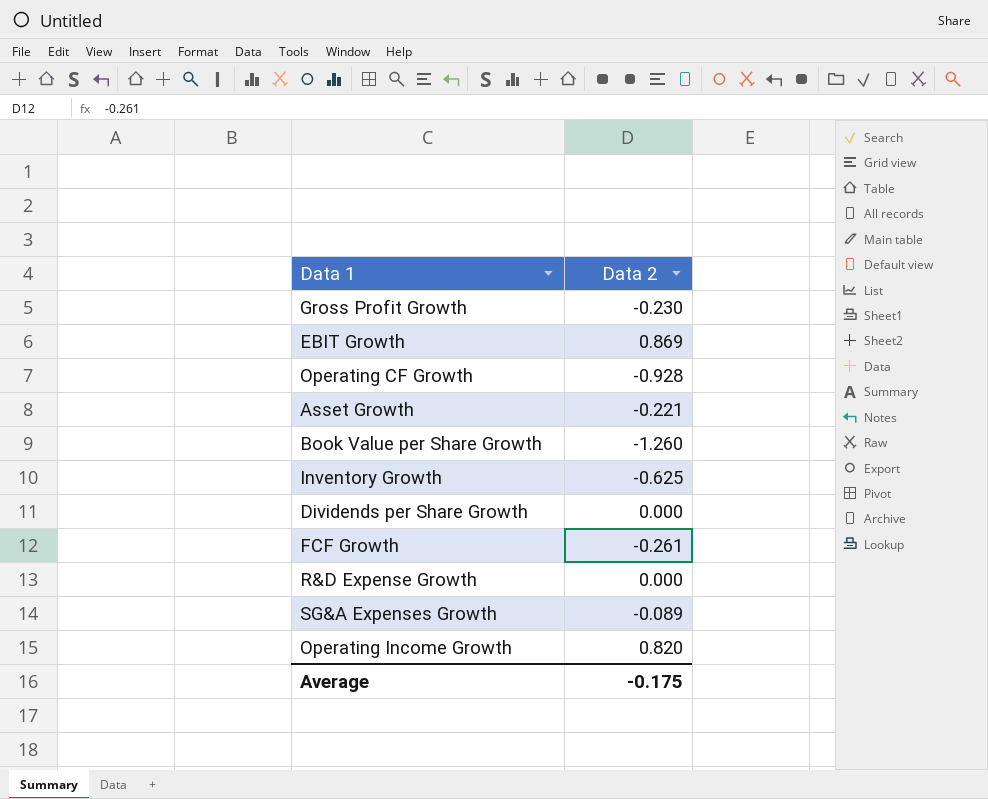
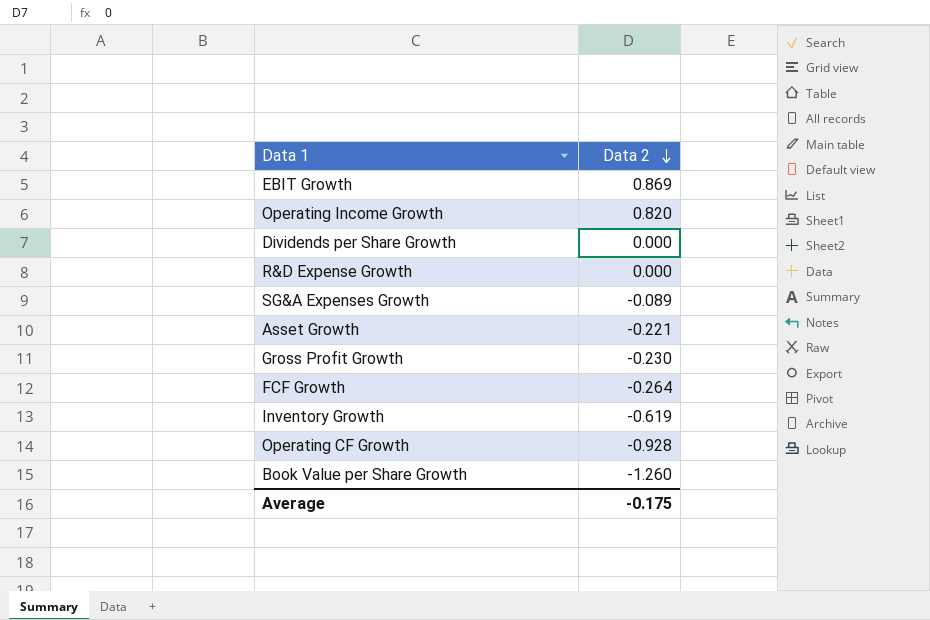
row order: none -> Data 2 descending
FCF Growth | Data 2: -0.261 -> -0.264
Inventory Growth | Data 2: -0.625 -> -0.619

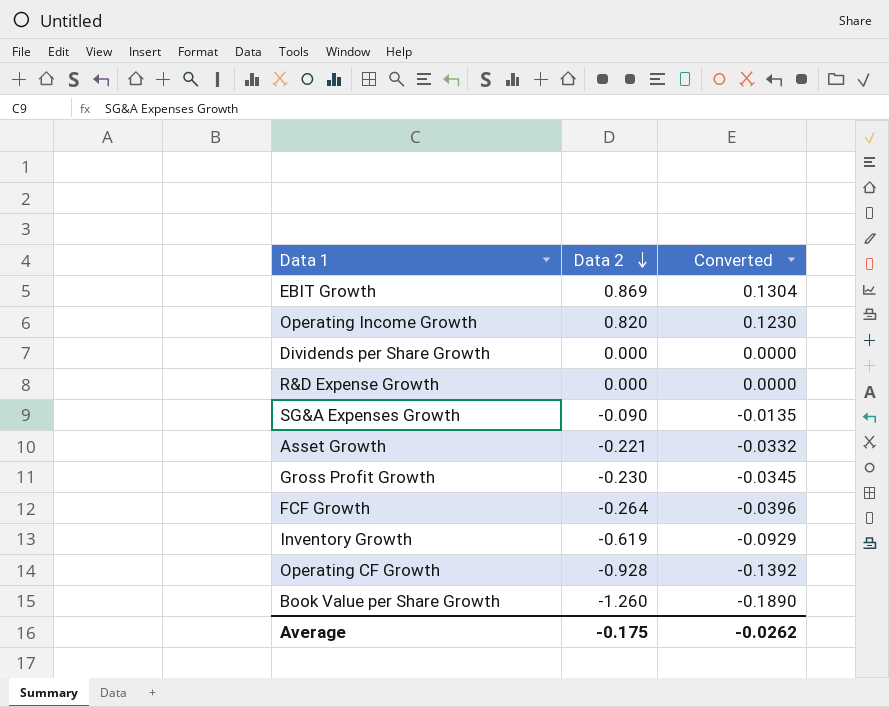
column Converted | formula: none -> [Data 2] * 0.15
SG&A Expenses Growth | Data 2: -0.089 -> -0.090

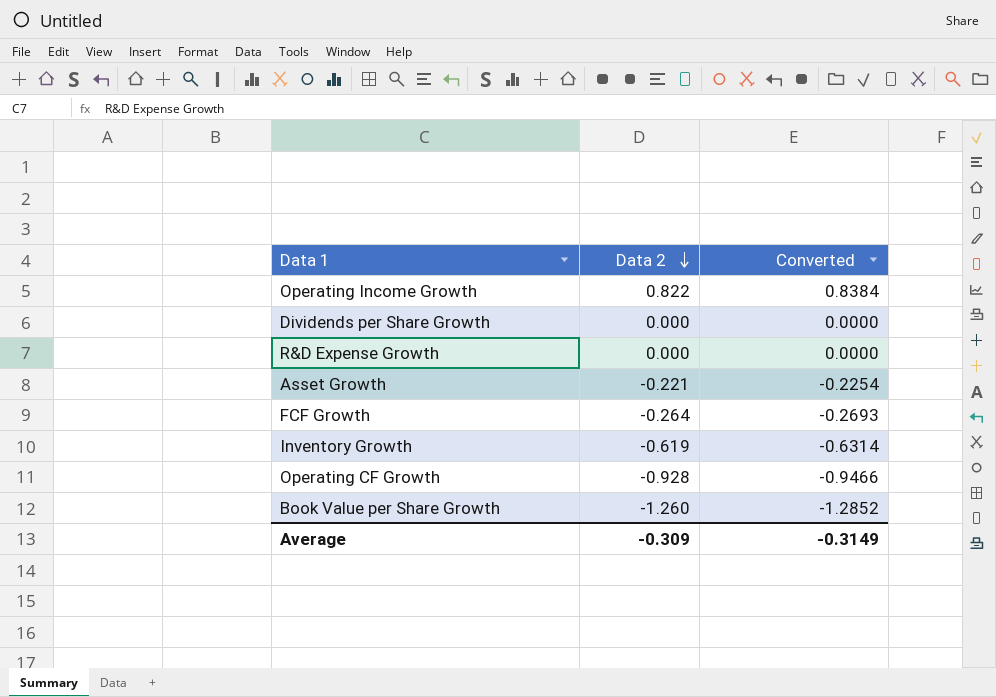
column Converted | formula: [Data 2] * 0.15 -> [Data 2] * 1.02
row EBIT Growth: 0.869 | 0.1304 -> none
row SG&A Expenses Growth: -0.090 | -0.0135 -> none
row Gross Profit Growth: -0.230 | -0.0345 -> none
Operating Income Growth | Data 2: 0.820 -> 0.822
Average | Data 2: -0.175 -> -0.309
Average | Converted: -0.0262 -> -0.3149

